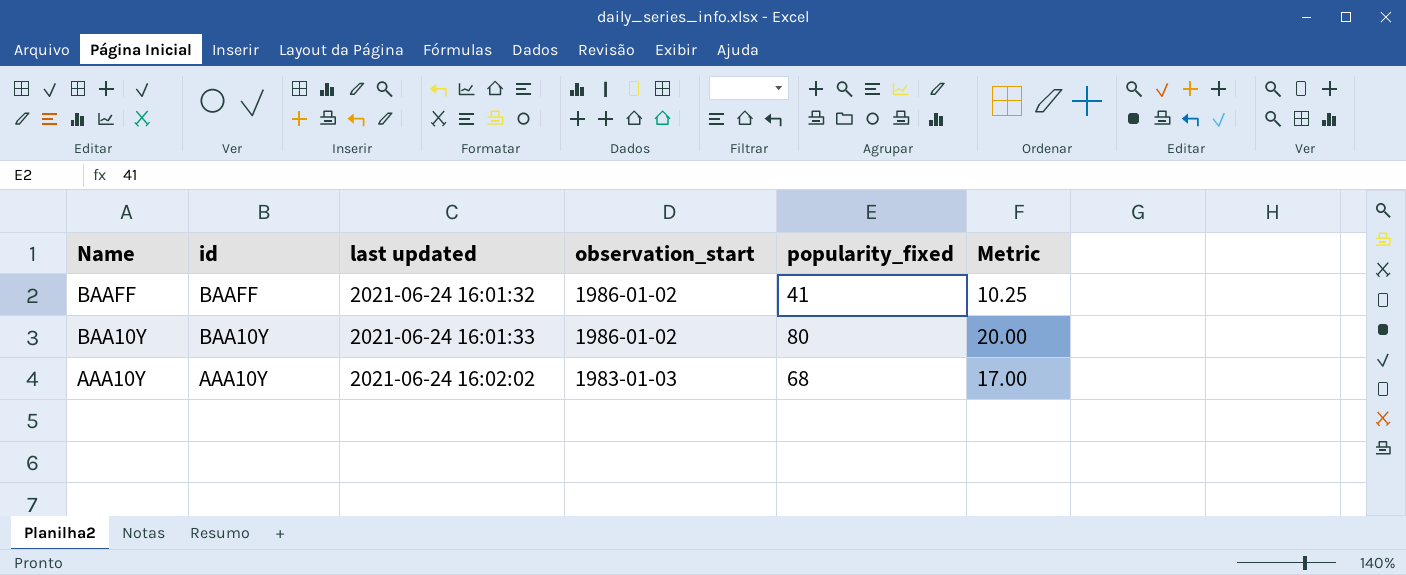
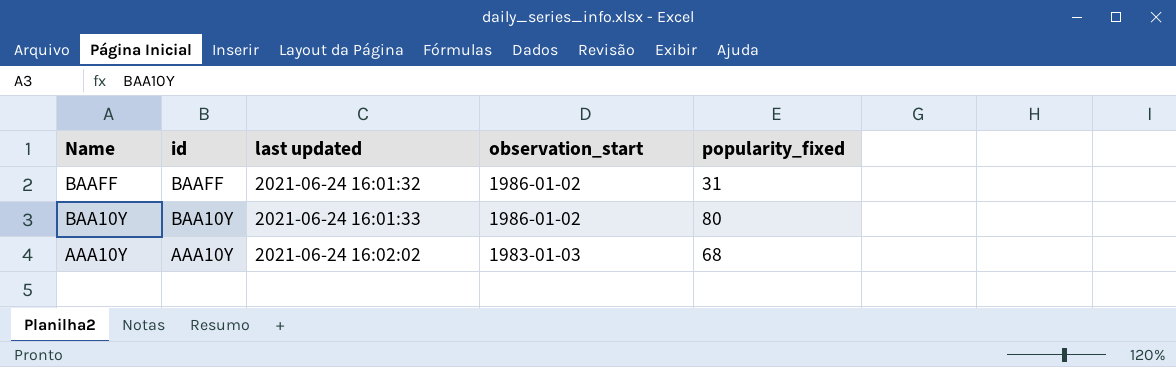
column Metric | formula: [popularity_fixed] * 0.25 -> none
BAAFF | popularity_fixed: 41 -> 31

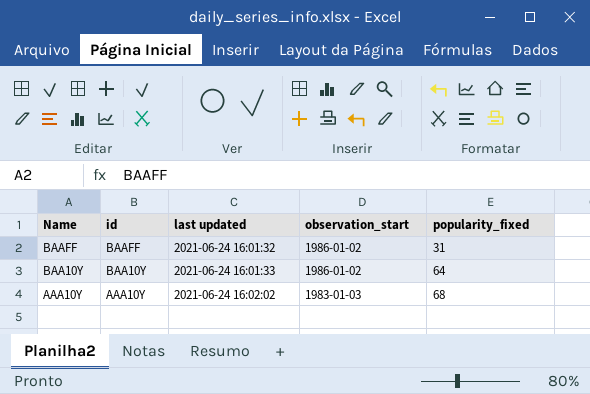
BAA10Y | popularity_fixed: 80 -> 64

